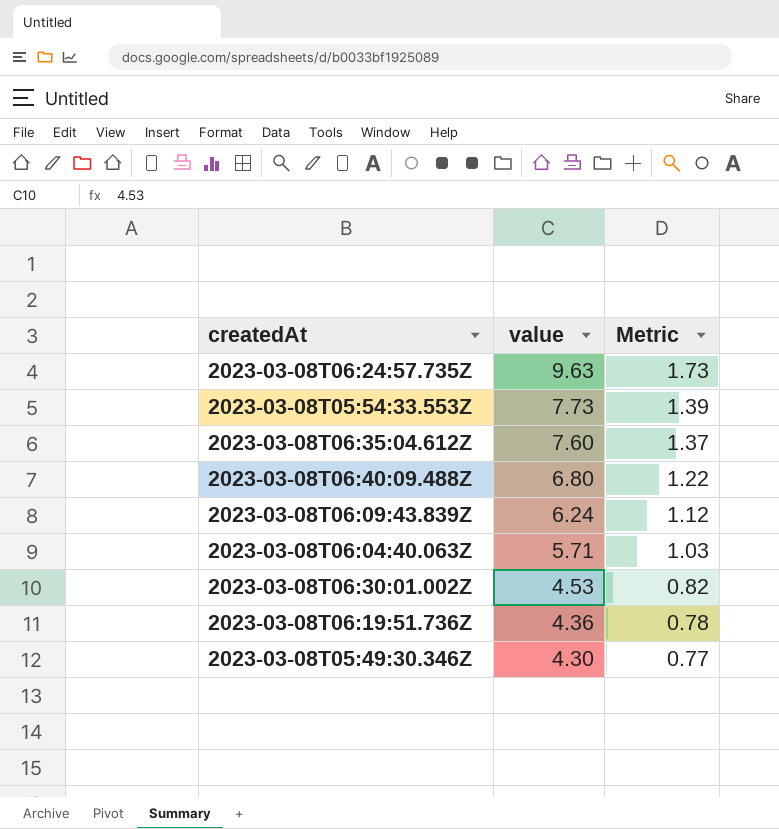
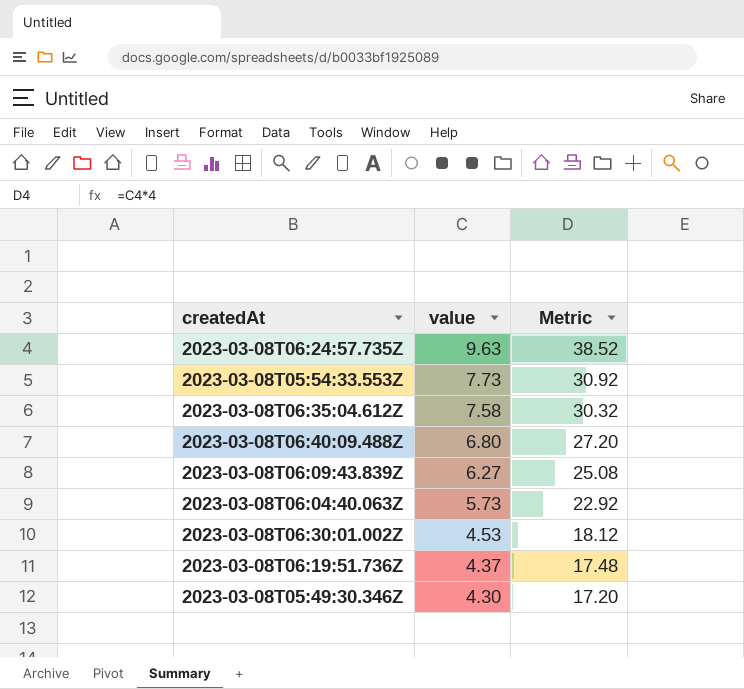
column Metric | formula: [value] * 0.18 -> [value] * 4
2023-03-08T06:35:04.612Z | value: 7.60 -> 7.58
2023-03-08T06:09:43.839Z | value: 6.24 -> 6.27
2023-03-08T06:04:40.063Z | value: 5.71 -> 5.73
2023-03-08T06:19:51.736Z | value: 4.36 -> 4.37

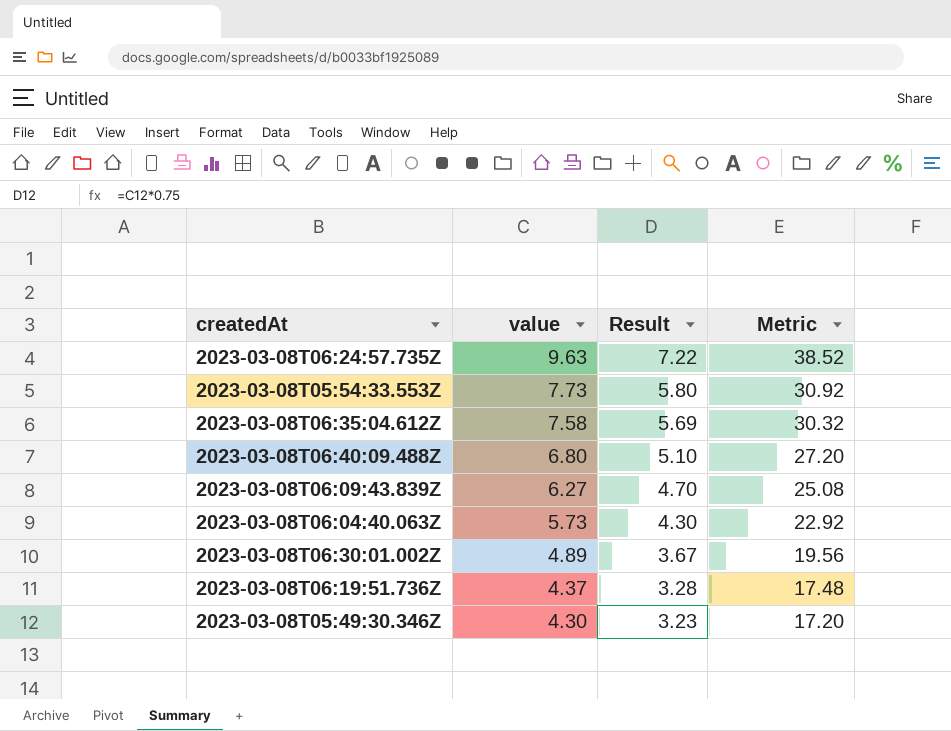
column Result | formula: none -> [value] * 0.75
2023-03-08T06:30:01.002Z | value: 4.53 -> 4.89
2023-03-08T06:30:01.002Z | Metric: 18.12 -> 19.56

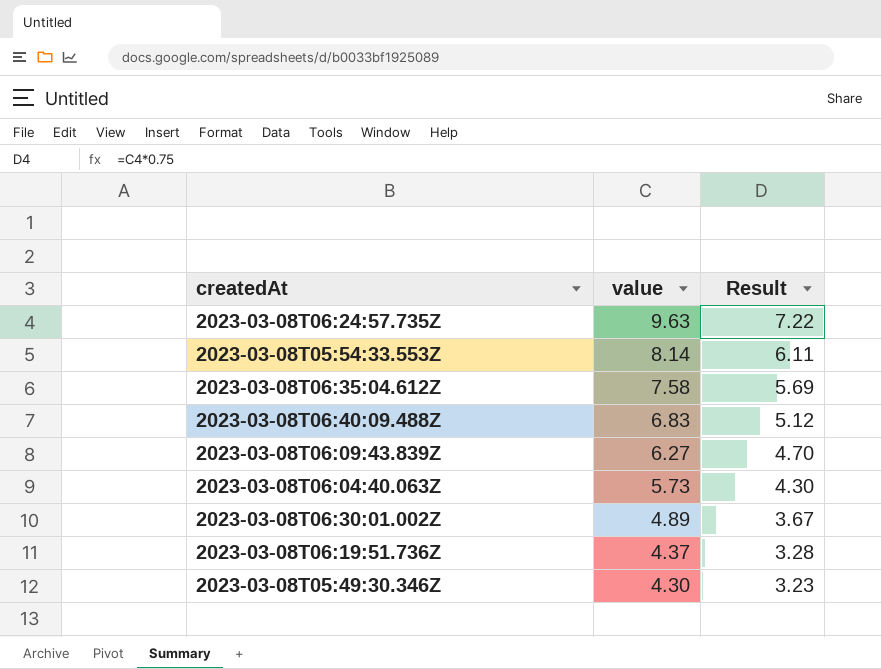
column Metric | formula: [value] * 4 -> none
2023-03-08T05:54:33.553Z | value: 7.73 -> 8.14
2023-03-08T05:54:33.553Z | Result: 5.80 -> 6.11
2023-03-08T06:40:09.488Z | value: 6.80 -> 6.83
2023-03-08T06:40:09.488Z | Result: 5.10 -> 5.12

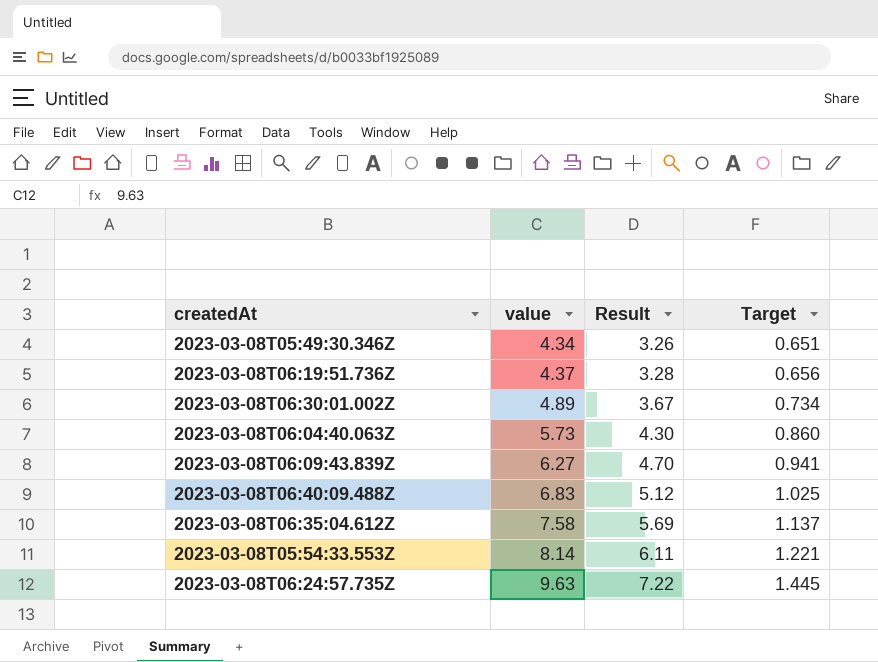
row order: value descending -> value ascending
column Target | formula: none -> [value] * 0.15
2023-03-08T05:49:30.346Z | value: 4.30 -> 4.34
2023-03-08T05:49:30.346Z | Result: 3.23 -> 3.26

